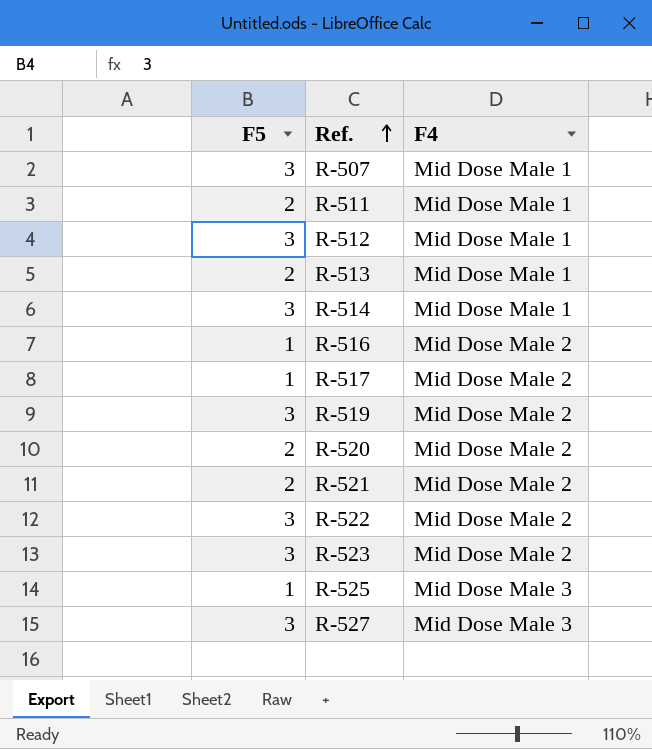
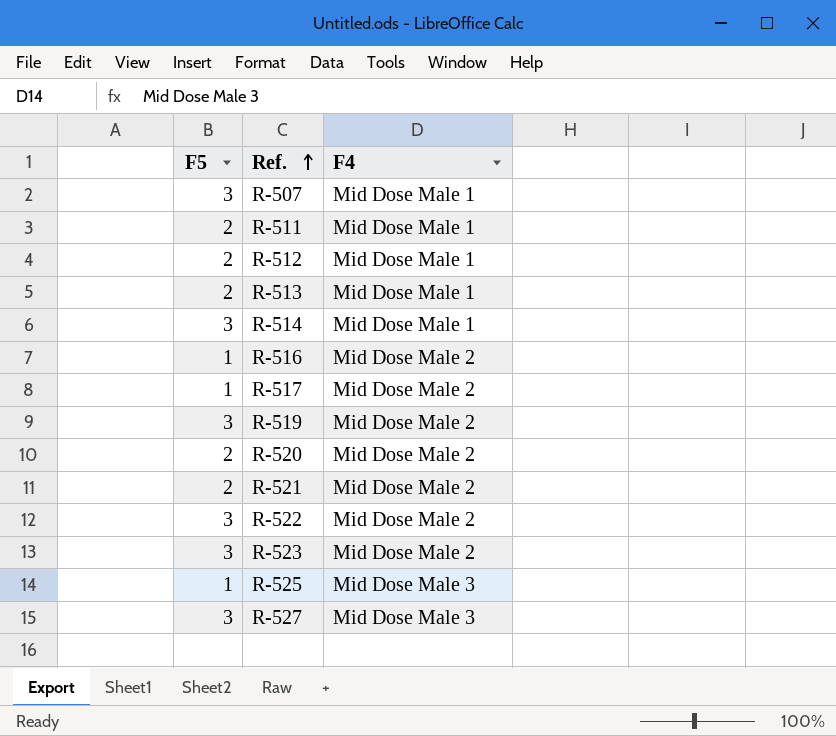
R-512 | F5: 3 -> 2

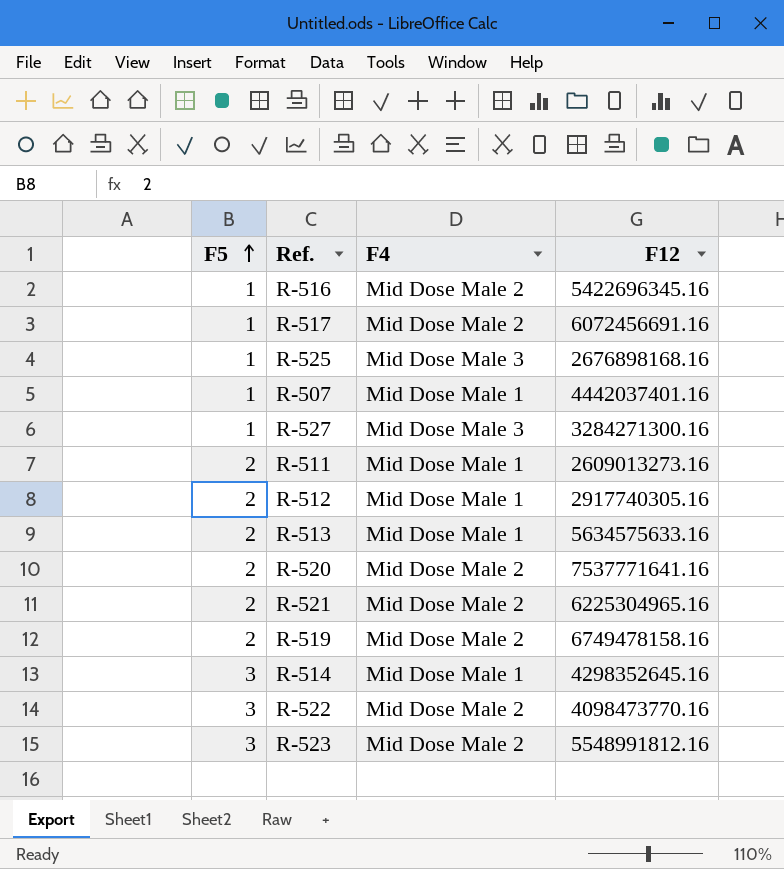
row order: Ref. ascending -> F5 ascending
column F12 | position: none -> 4
R-507 | F5: 3 -> 1
R-527 | F5: 3 -> 1
R-519 | F5: 3 -> 2

